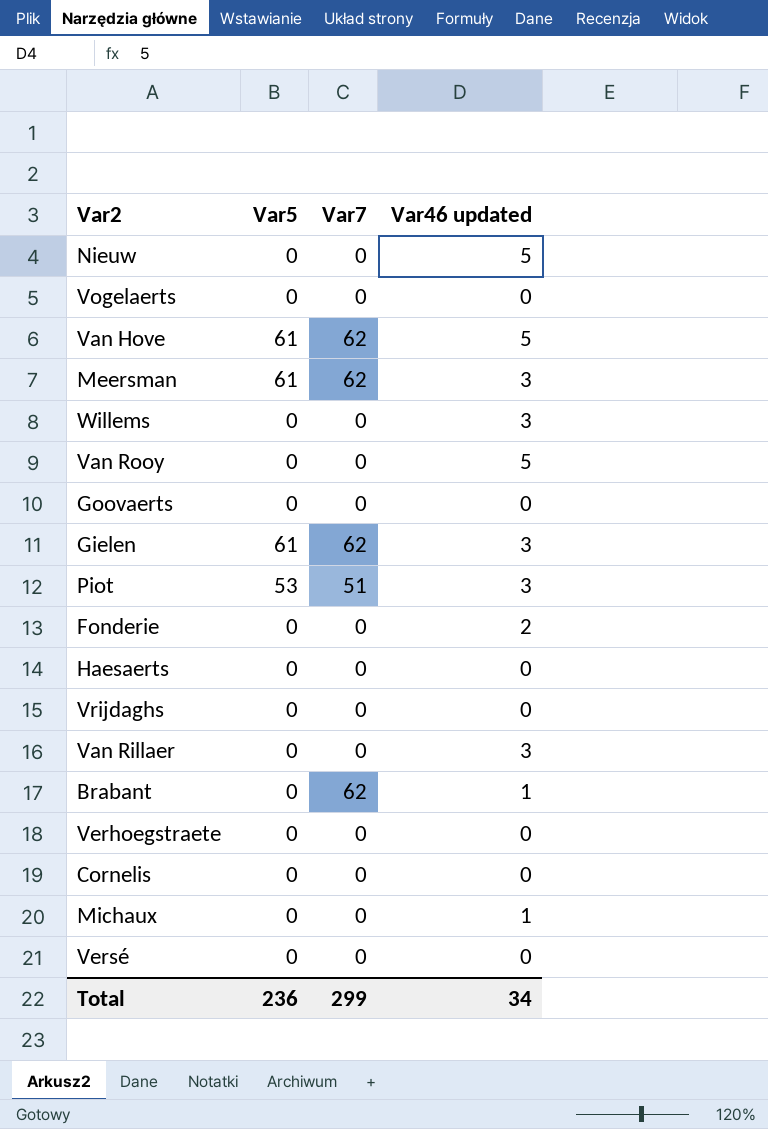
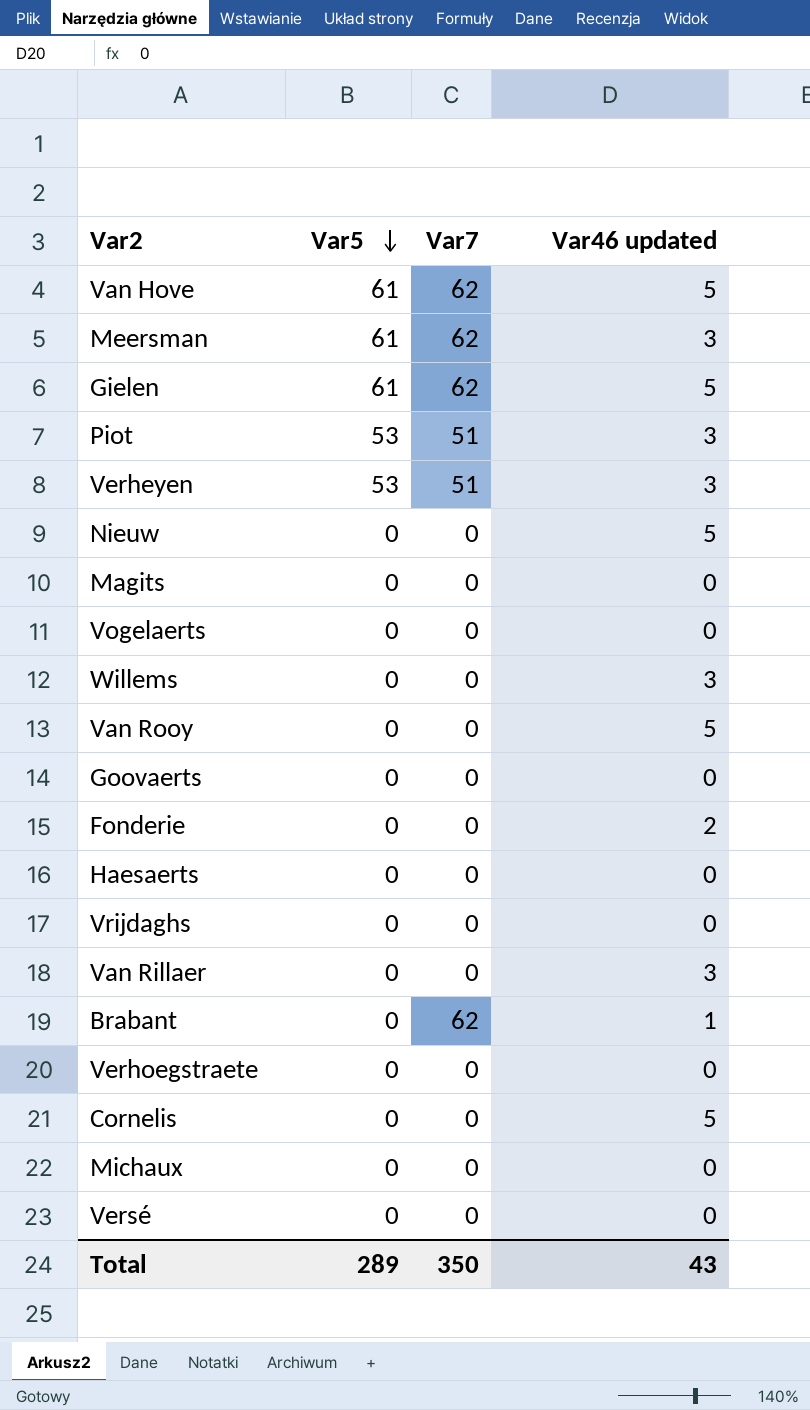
row order: none -> Var5 descending
Gielen | Var46 updated: 3 -> 5
row Verheyen: none -> 53 | 51 | 3
row Magits: none -> 0 | 0 | 0
Cornelis | Var46 updated: 0 -> 5
Michaux | Var46 updated: 1 -> 0
Total | Var5: 236 -> 289
Total | Var7: 299 -> 350
Total | Var46 updated: 34 -> 43

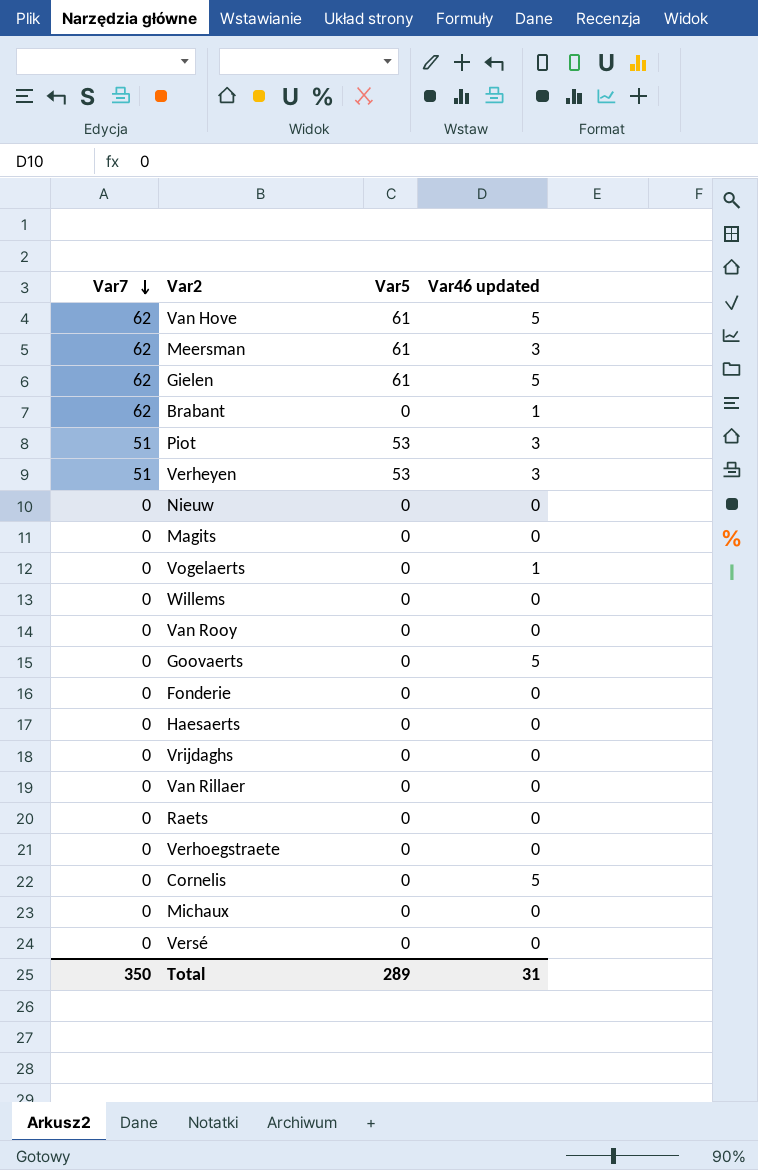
row order: Var5 descending -> Var7 descending
column Var7 | position: 3 -> 1
Nieuw | Var46 updated: 5 -> 0
Vogelaerts | Var46 updated: 0 -> 1
Willems | Var46 updated: 3 -> 0
Van Rooy | Var46 updated: 5 -> 0
Goovaerts | Var46 updated: 0 -> 5
Fonderie | Var46 updated: 2 -> 0
Van Rillaer | Var46 updated: 3 -> 0
row Raets: none -> 0 | 0 | 0
Total | Var46 updated: 43 -> 31

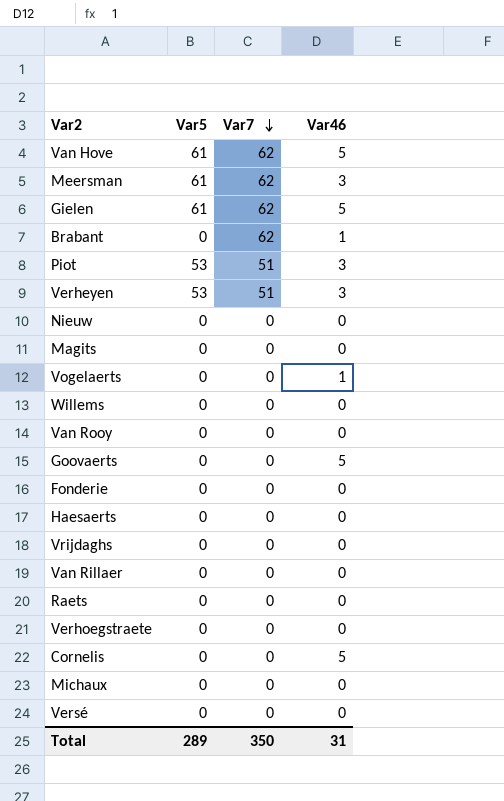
column Var7 | position: 1 -> 3
column name: Var46 updated -> Var46

